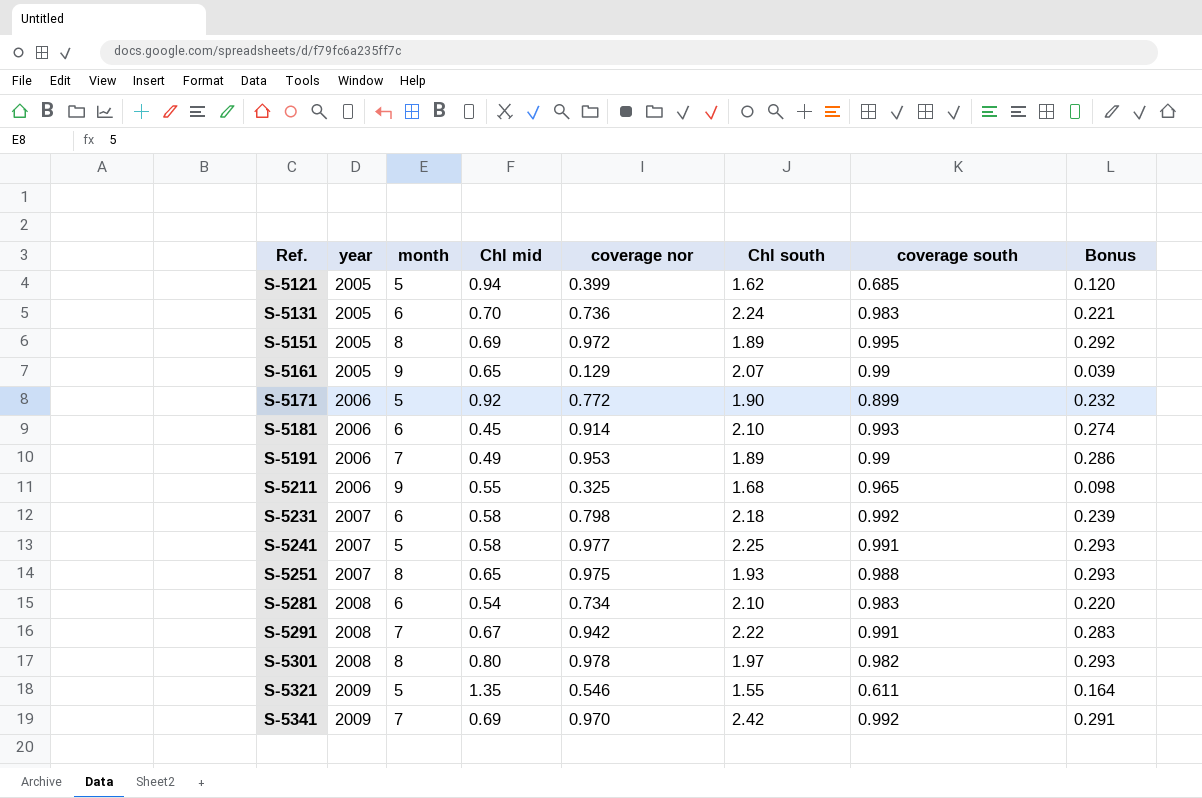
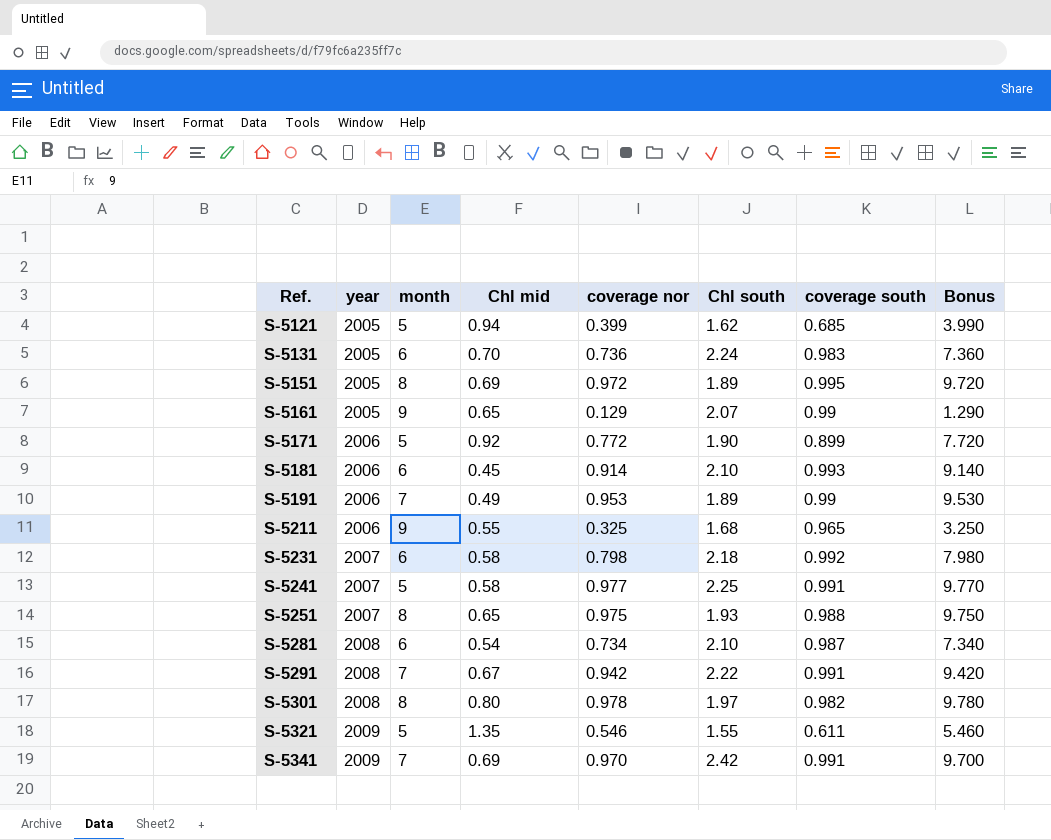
column Bonus | formula: [coverage nor] * 0.3 -> [coverage nor] * 10
S-5281 | coverage south: 0.983 -> 0.987
S-5341 | coverage south: 0.992 -> 0.991

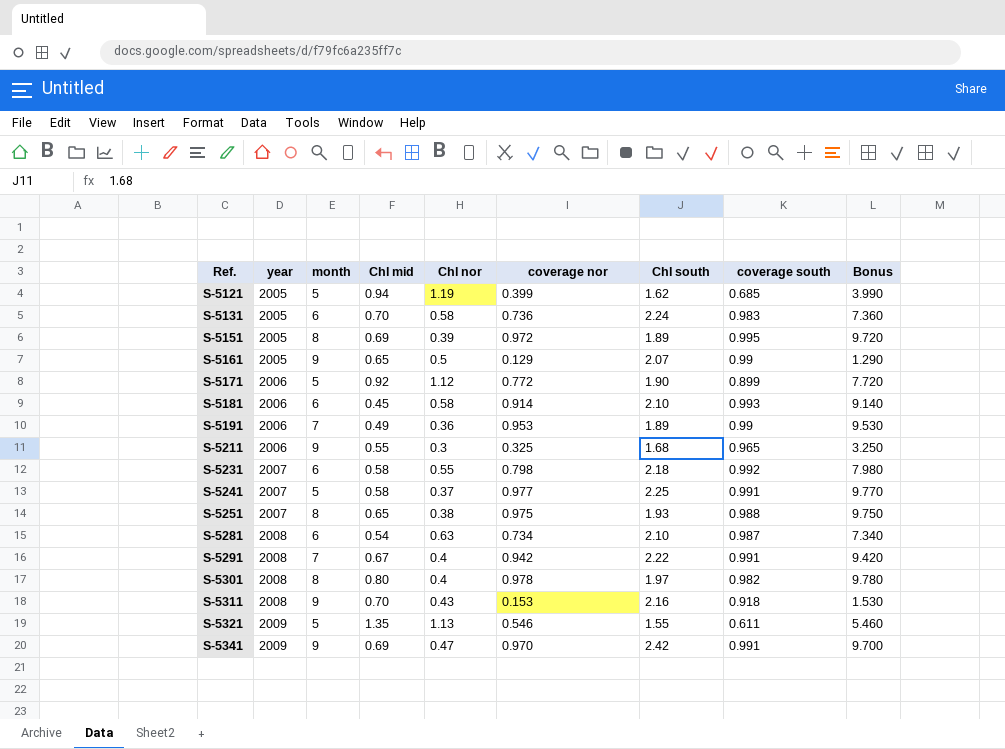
column Chl nor | position: none -> 5
row S-5311: none -> 2008 | 9 | 0.70 | 0.43 | 0.153 | 2.16 | 0.918 | 1.530
S-5341 | month: 7 -> 9

